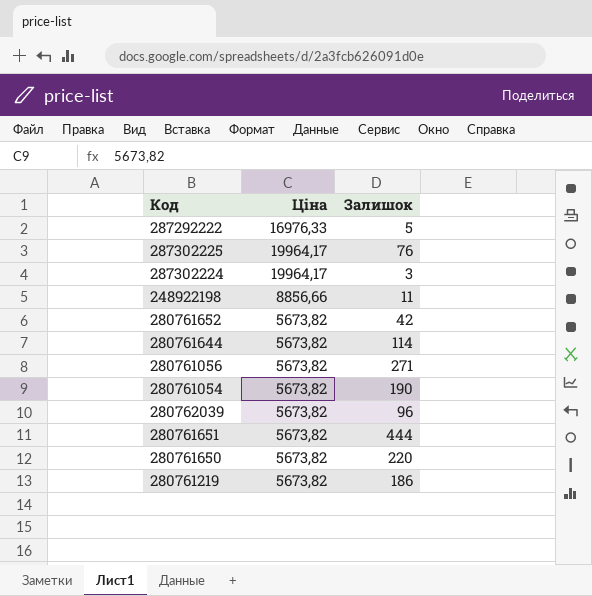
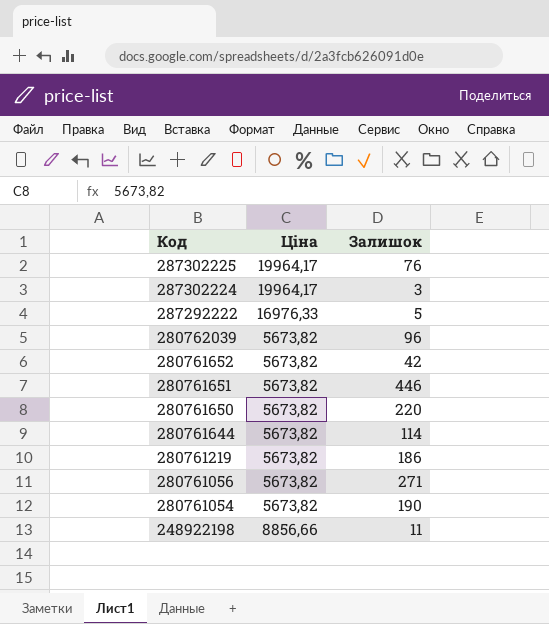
row order: none -> Код descending
280761651 | Залишок: 444 -> 446

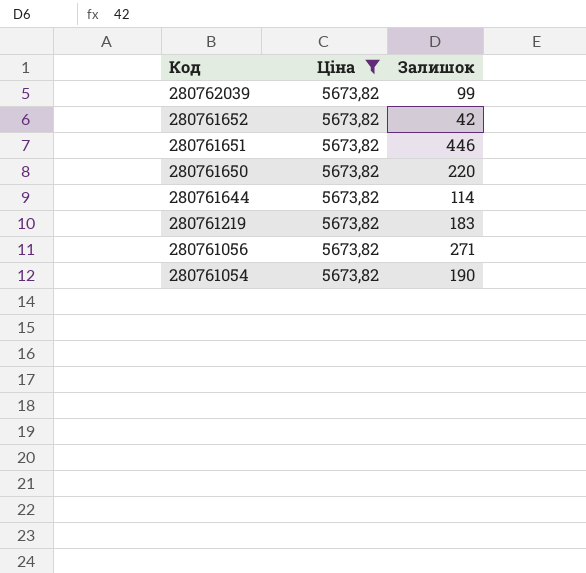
filter: none -> Ціна = 5673,82
280762039 | Залишок: 96 -> 99
280761219 | Залишок: 186 -> 183

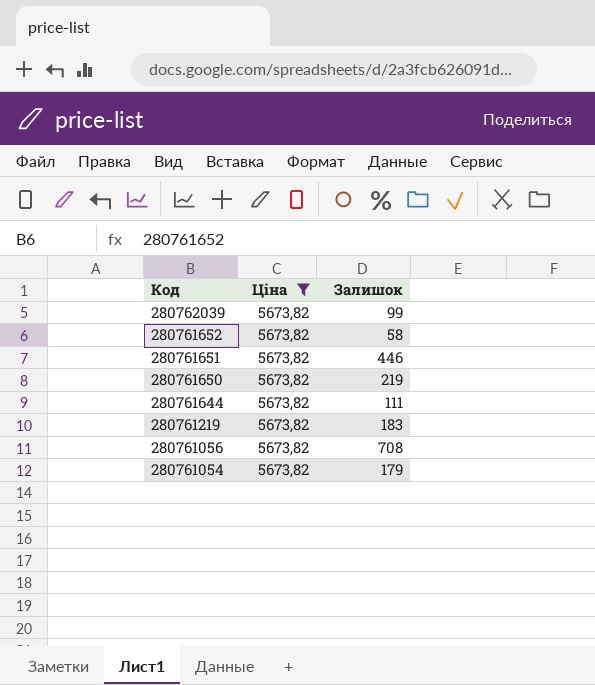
280761652 | Залишок: 42 -> 58
280761650 | Залишок: 220 -> 219
280761644 | Залишок: 114 -> 111
280761056 | Залишок: 271 -> 708
280761054 | Залишок: 190 -> 179

